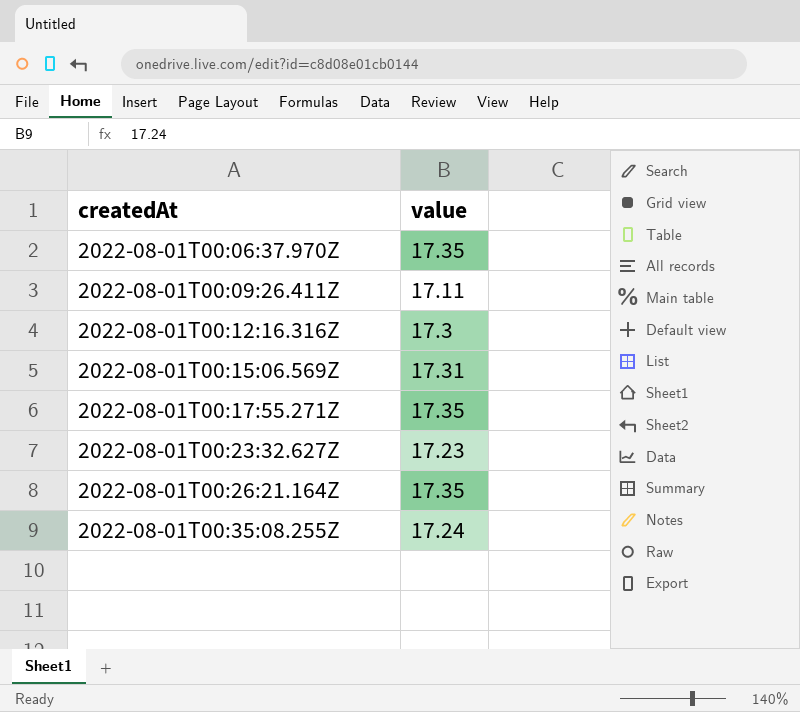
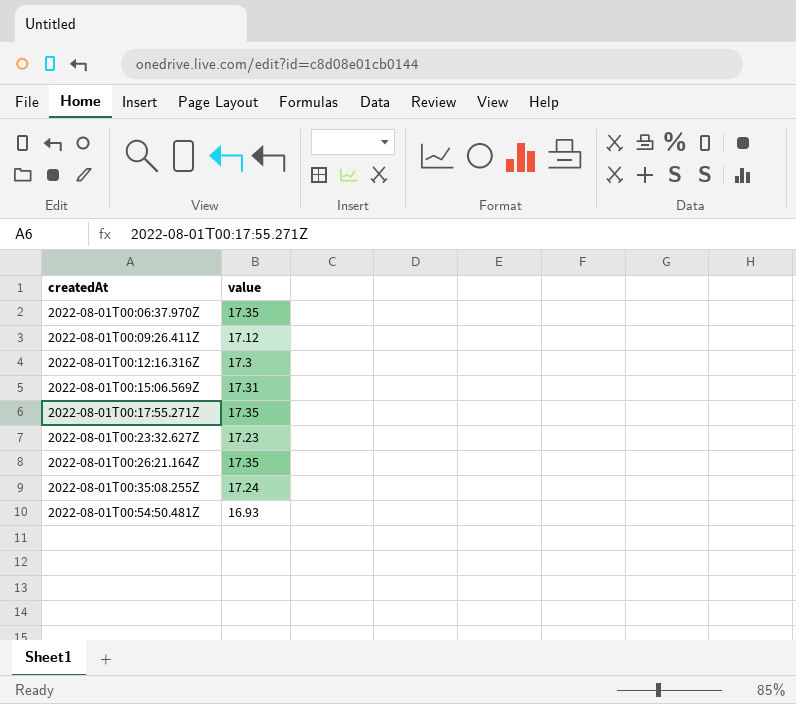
2022-08-01T00:09:26.411Z | value: 17.11 -> 17.12
row 2022-08-01T00:54:50.481Z: none -> 16.93

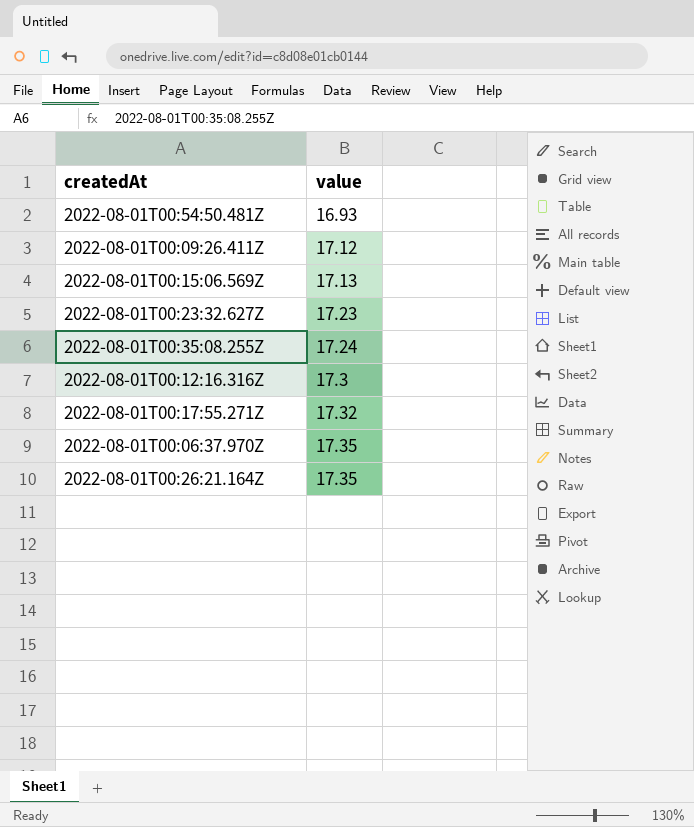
row order: createdAt ascending -> value ascending
2022-08-01T00:15:06.569Z | value: 17.31 -> 17.13
2022-08-01T00:17:55.271Z | value: 17.35 -> 17.32

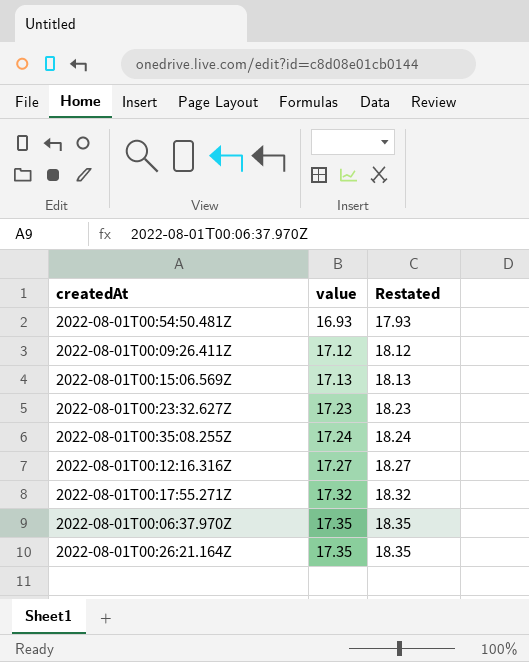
column Restated | formula: none -> [value] + 1
2022-08-01T00:12:16.316Z | value: 17.3 -> 17.27

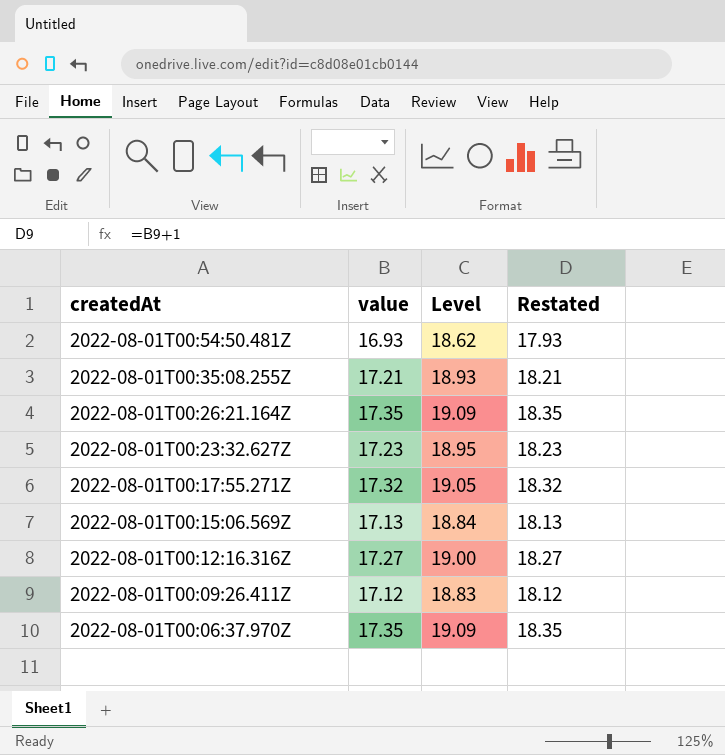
row order: value ascending -> createdAt descending
column Level | formula: none -> [value] * 1.1
2022-08-01T00:35:08.255Z | value: 17.24 -> 17.21
2022-08-01T00:35:08.255Z | Restated: 18.24 -> 18.21

